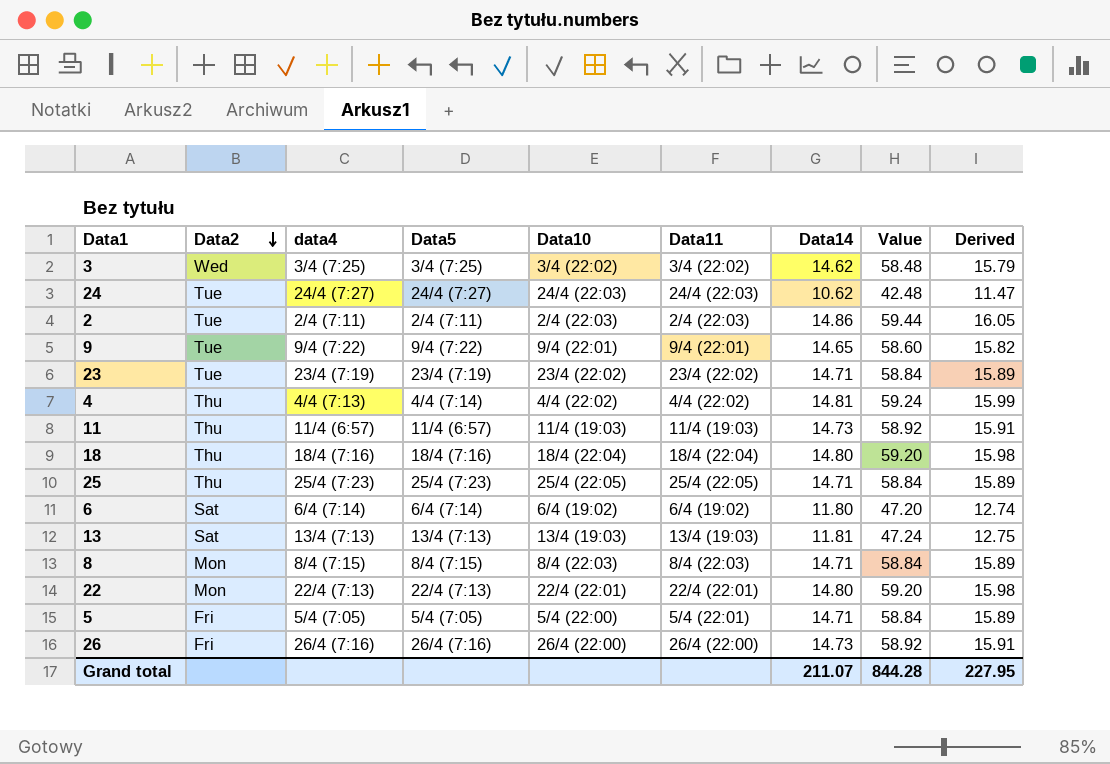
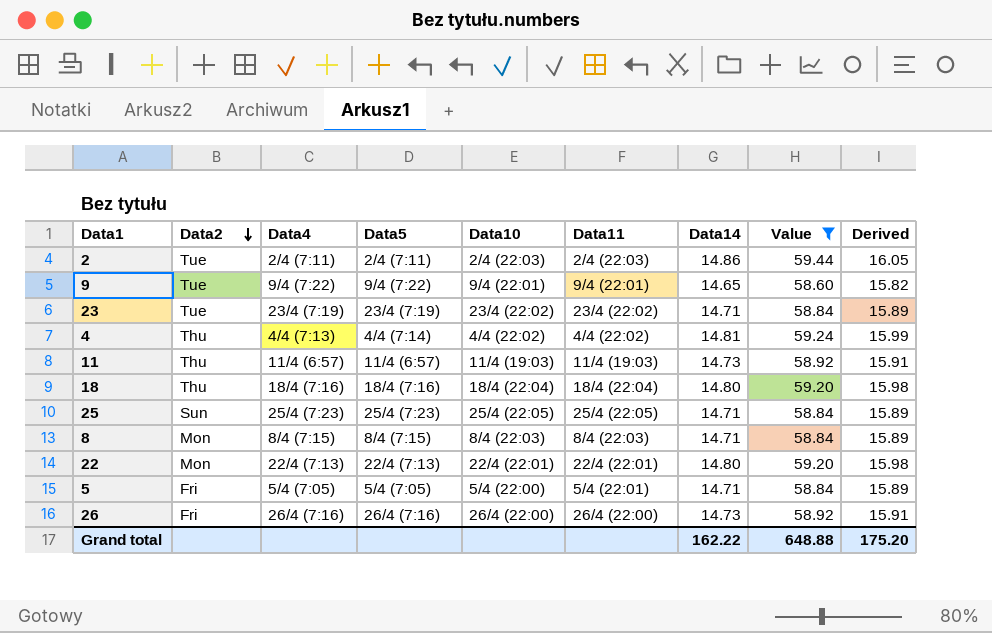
filter: none -> Value >= 58.60
column name: data4 -> Data4
25 | Data2: Thu -> Sun
Grand total | Data14: 211.07 -> 162.22
Grand total | Value: 844.28 -> 648.88
Grand total | Derived: 227.95 -> 175.20

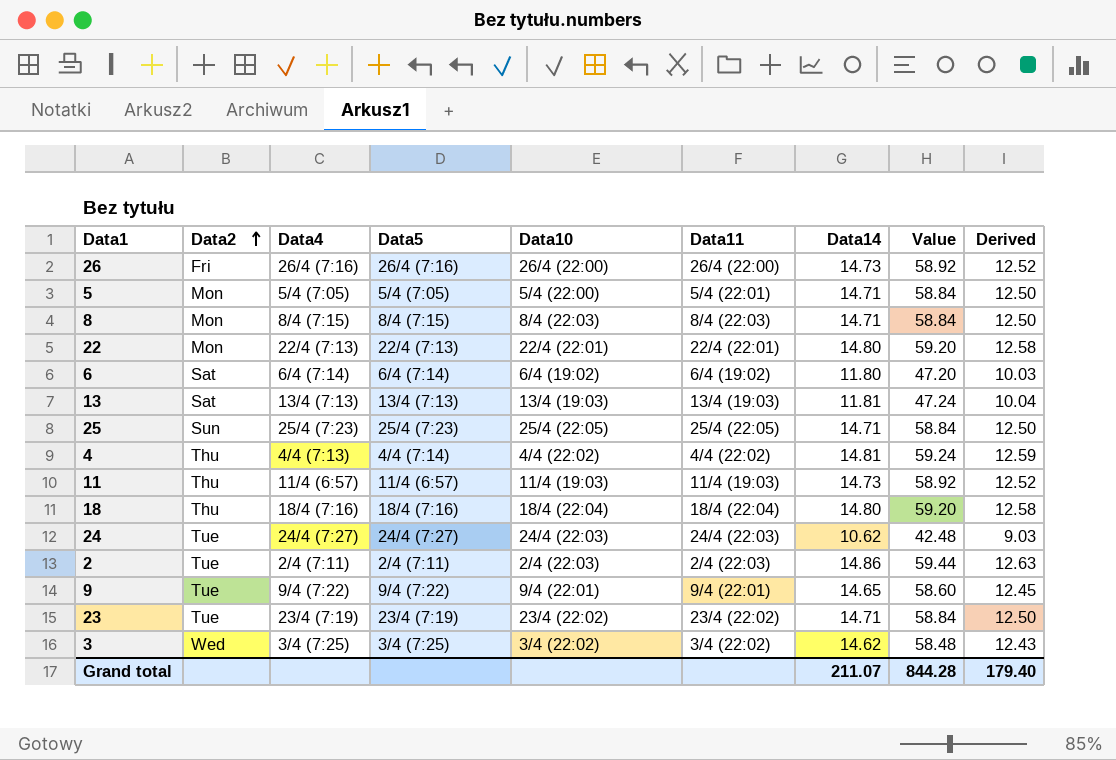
filter: Value >= 58.60 -> none
row order: Data2 descending -> Data2 ascending
column Derived | formula: [Data14] * 1.08 -> [Data14] * 0.85
5 | Data2: Fri -> Mon
Grand total | Data14: 162.22 -> 211.07
Grand total | Value: 648.88 -> 844.28
Grand total | Derived: 175.20 -> 179.40

